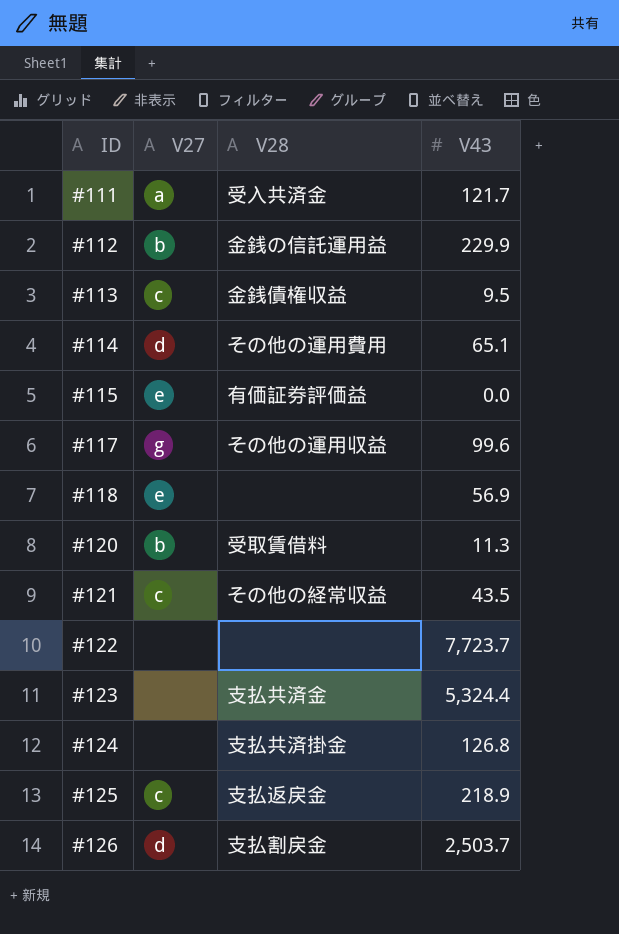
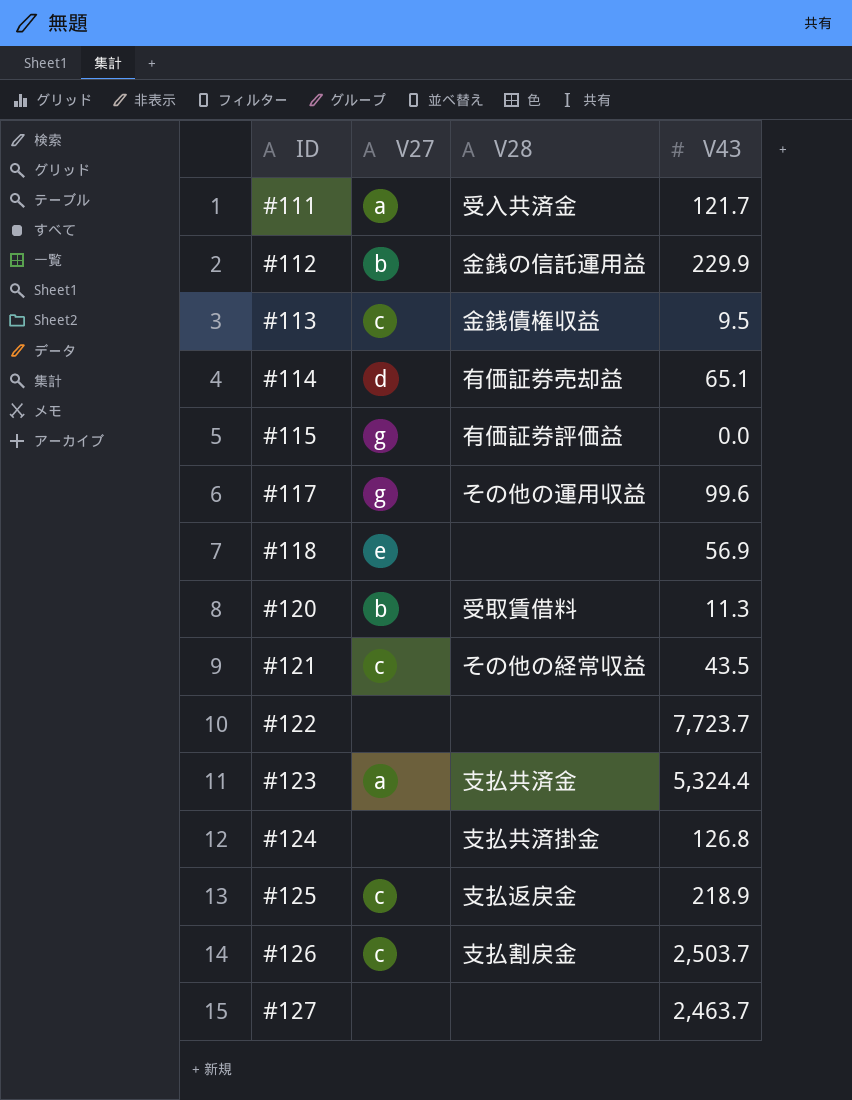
#114 | V28: その他の運用費用 -> 有価証券売却益
#115 | V27: e -> g
#123 | V27: none -> a
#126 | V27: d -> c
row #127: none -> none | none | 2,463.7

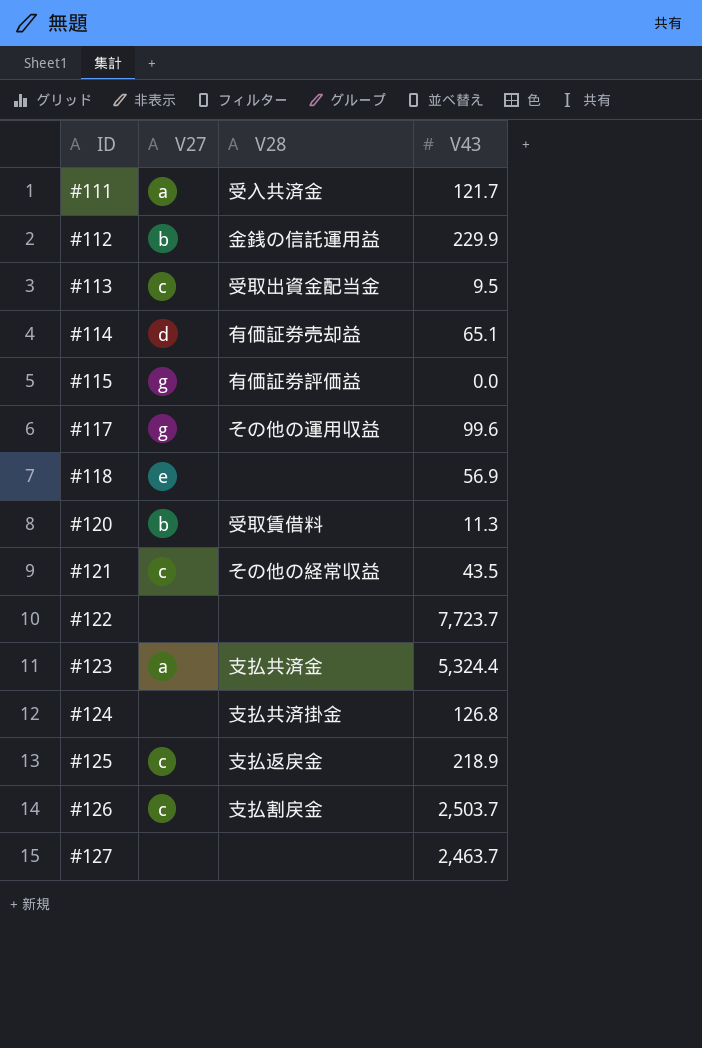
#113 | V28: 金銭債権収益 -> 受取出資金配当金

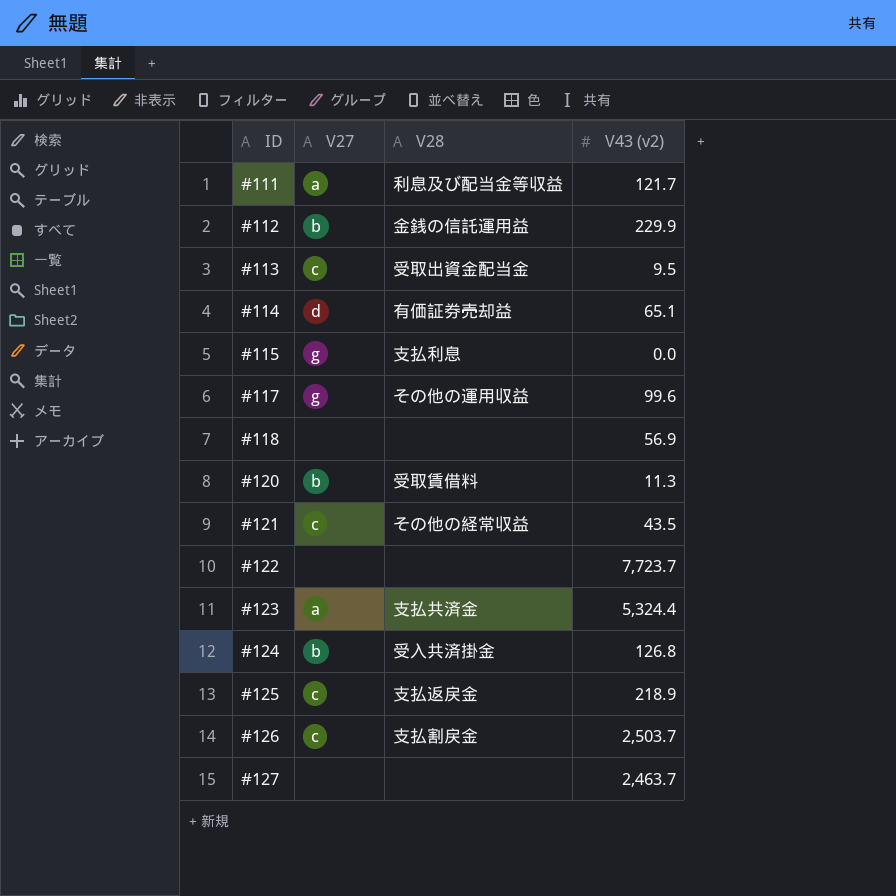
column name: V43 -> V43 (v2)
#111 | V28: 受入共済金 -> 利息及び配当金等収益
#115 | V28: 有価証券評価益 -> 支払利息
#118 | V27: e -> none
#124 | V27: none -> b
#124 | V28: 支払共済掛金 -> 受入共済掛金

